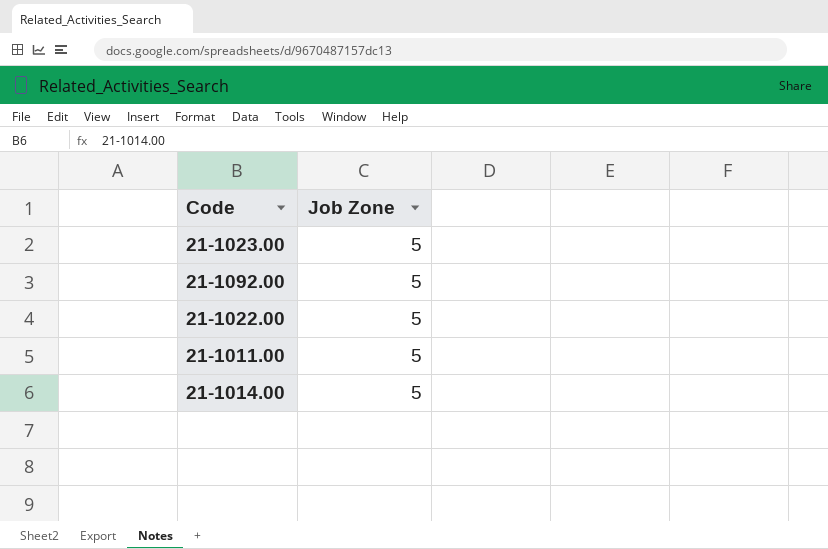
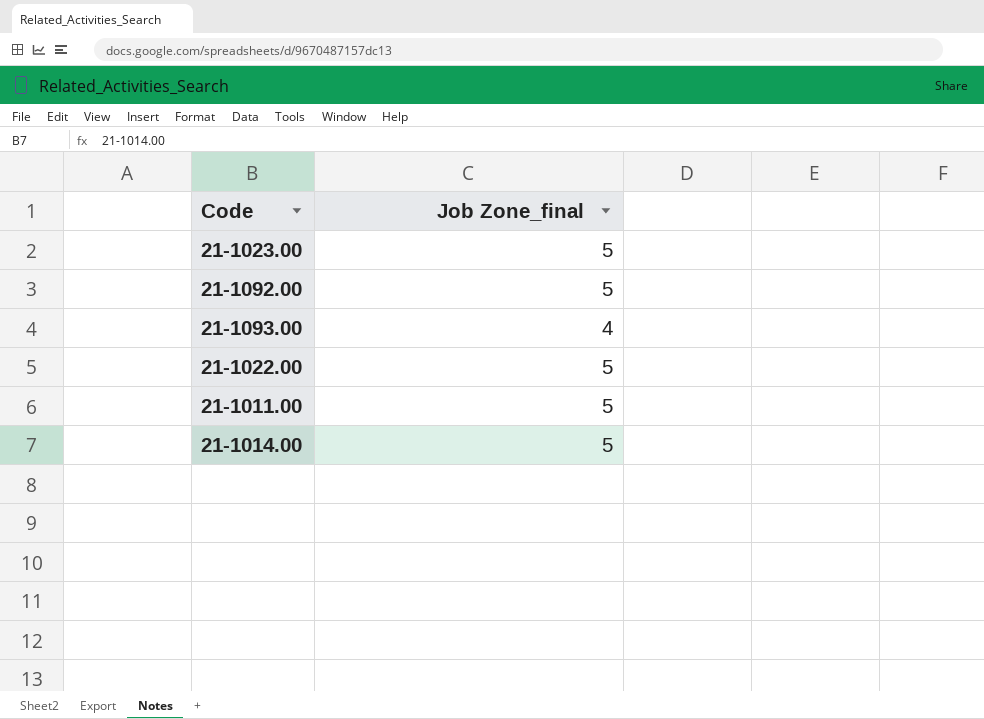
column name: Job Zone -> Job Zone_final
row 21-1093.00: none -> 4

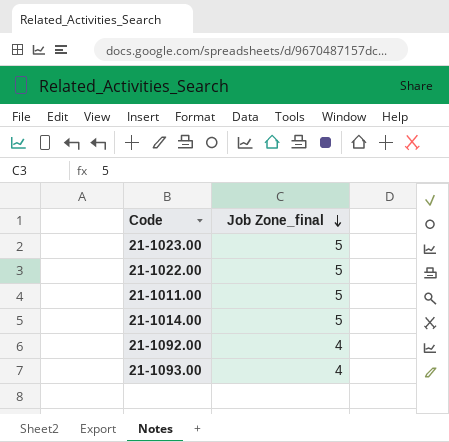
row order: none -> Job Zone_final descending
21-1092.00 | Job Zone_final: 5 -> 4

